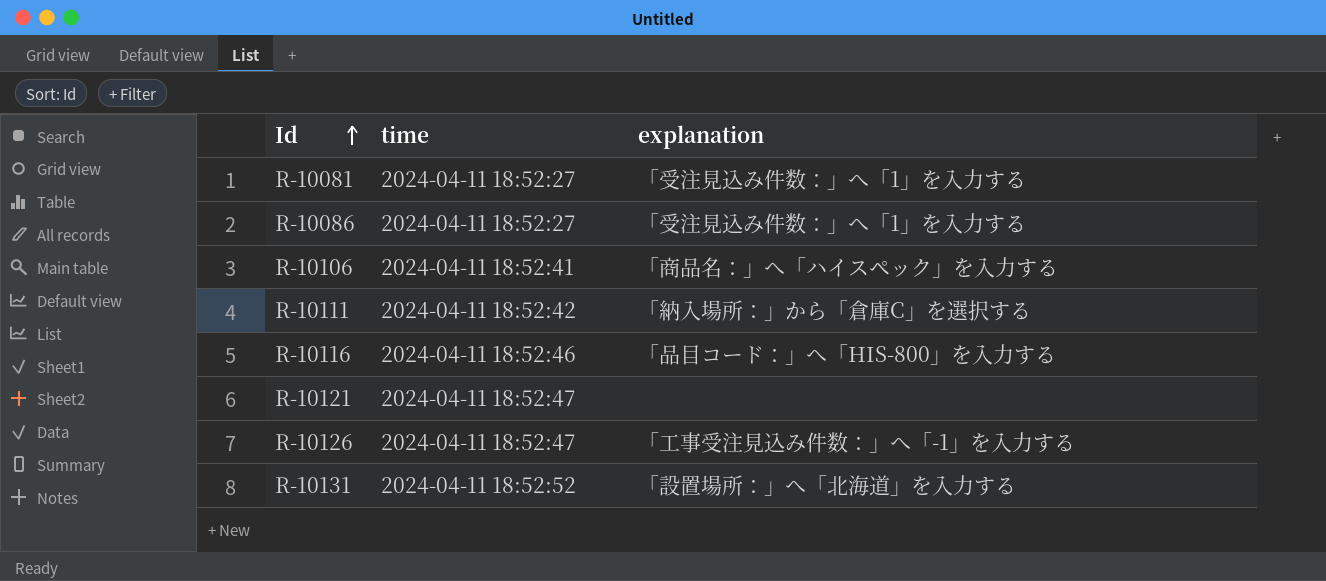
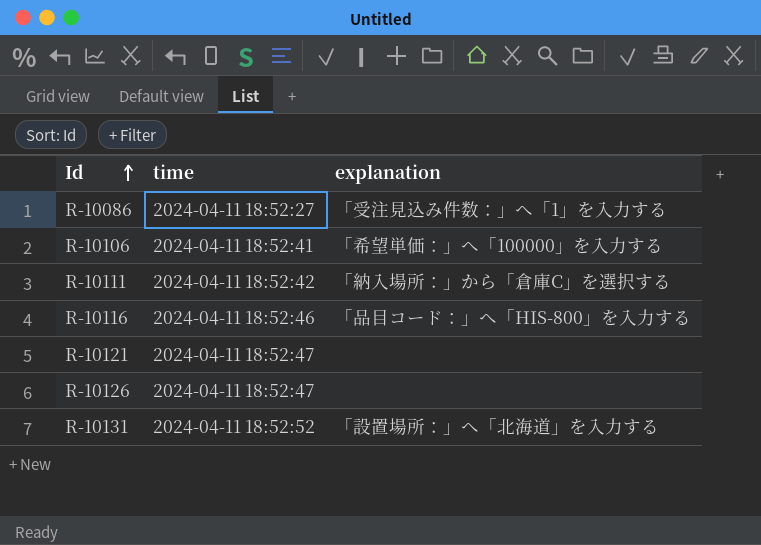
row R-10081: 2024-04-11 18:52:27 | 「受注見込み件数：」へ「1」を入力する -> none
R-10106 | explanation: 「商品名：」へ「ハイスペック」を入力する -> 「希望単価：」へ「100000」を入力する
R-10126 | explanation: 「工事受注見込み件数：」へ「-1」を入力する -> none

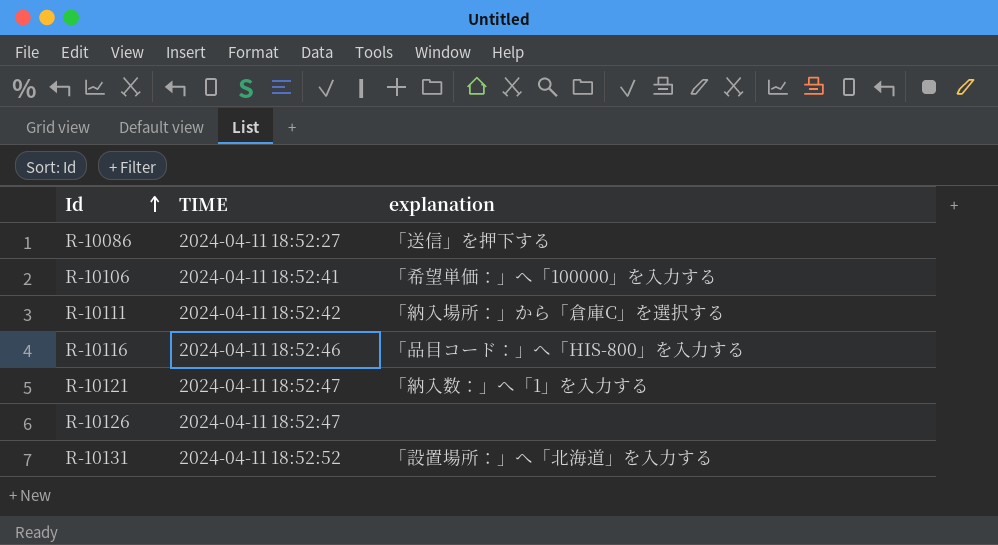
column name: time -> TIME
R-10086 | explanation: 「受注見込み件数：」へ「1」を入力する -> 「送信」を押下する
R-10121 | explanation: none -> 「納入数：」へ「1」を入力する

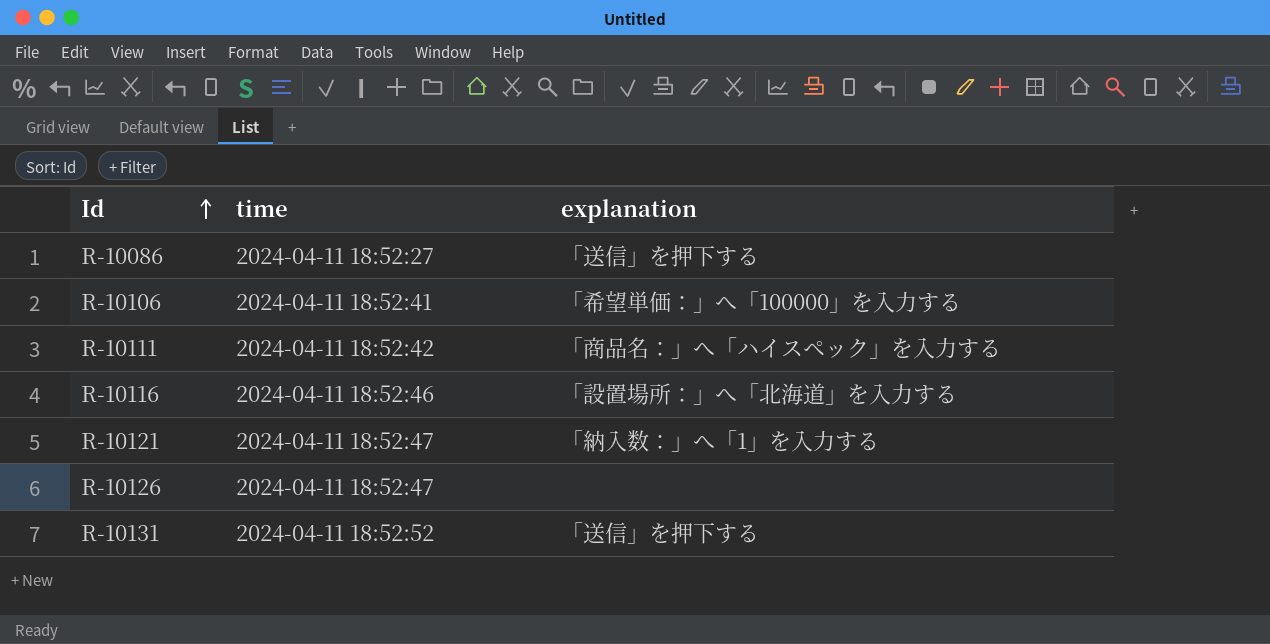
column name: TIME -> time
R-10111 | explanation: 「納入場所：」から「倉庫C」を選択する -> 「商品名：」へ「ハイスペック」を入力する
R-10116 | explanation: 「品目コード：」へ「HIS-800」を入力する -> 「設置場所：」へ「北海道」を入力する
R-10131 | explanation: 「設置場所：」へ「北海道」を入力する -> 「送信」を押下する

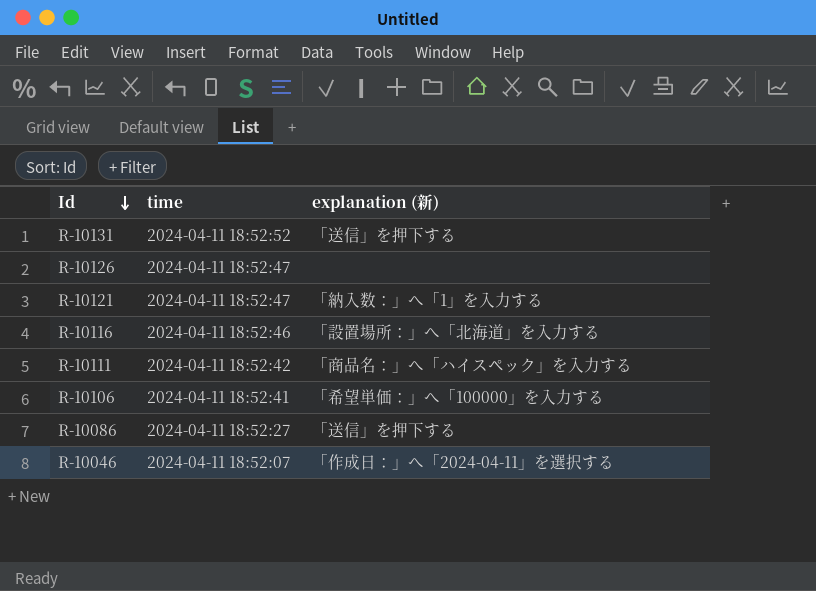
row order: Id ascending -> Id descending
column name: explanation -> explanation (新)
row R-10046: none -> 2024-04-11 18:52:07 | 「作成日：」へ「2024-04-11」を選択する

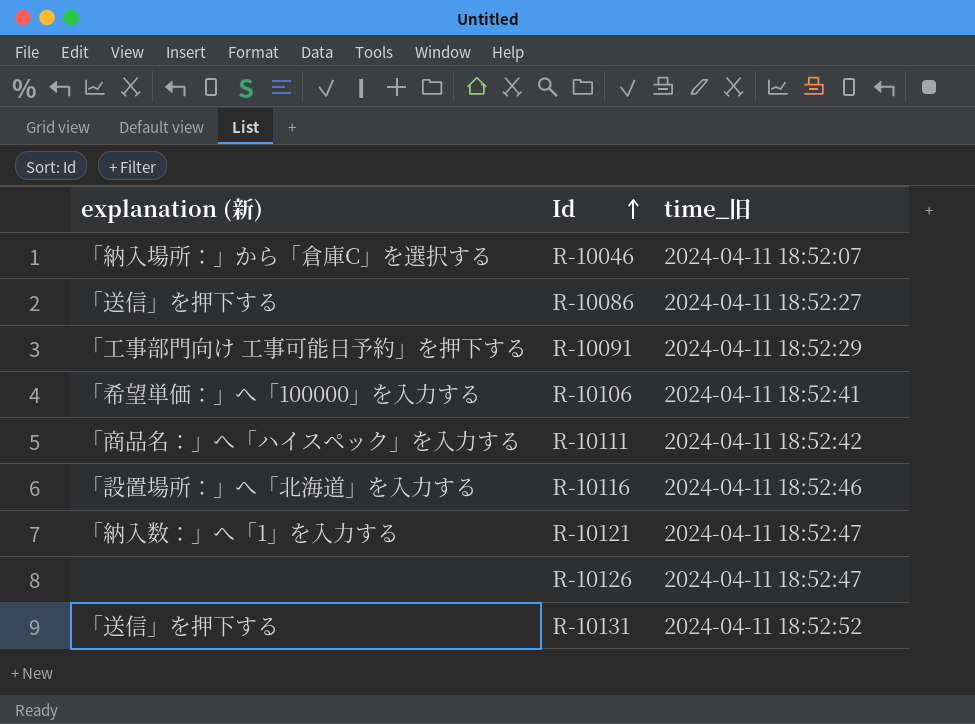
row order: Id descending -> Id ascending
column explanation (新) | position: 3 -> 1
column name: time -> time_旧
R-10046 | explanation (新): 「作成日：」へ「2024-04-11」を選択する -> 「納入場所：」から「倉庫C」を選択する
row R-10091: none -> 「工事部門向け 工事可能日予約」を押下する | 2024-04-11 18:52:29

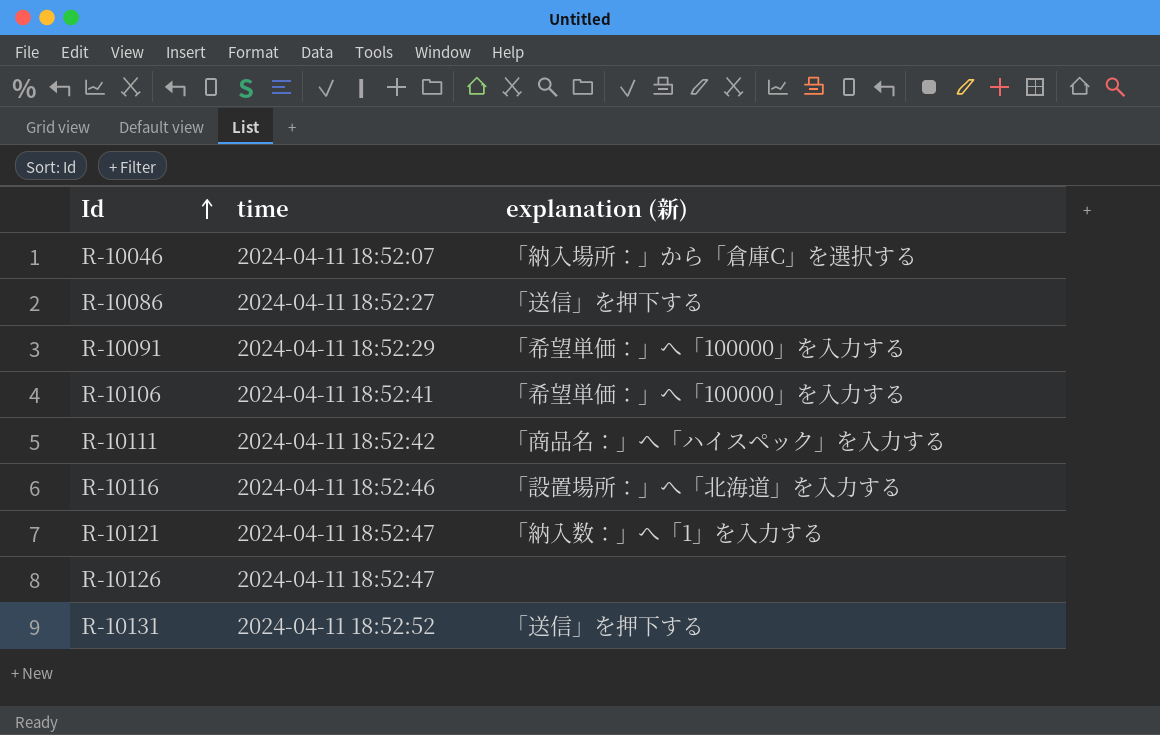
column name: time_旧 -> time
column explanation (新) | position: 1 -> 3
R-10091 | explanation (新): 「工事部門向け 工事可能日予約」を押下する -> 「希望単価：」へ「100000」を入力する

